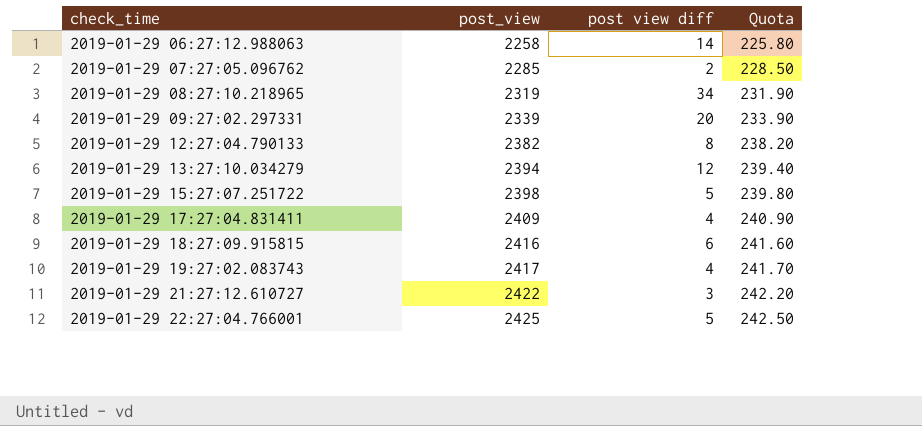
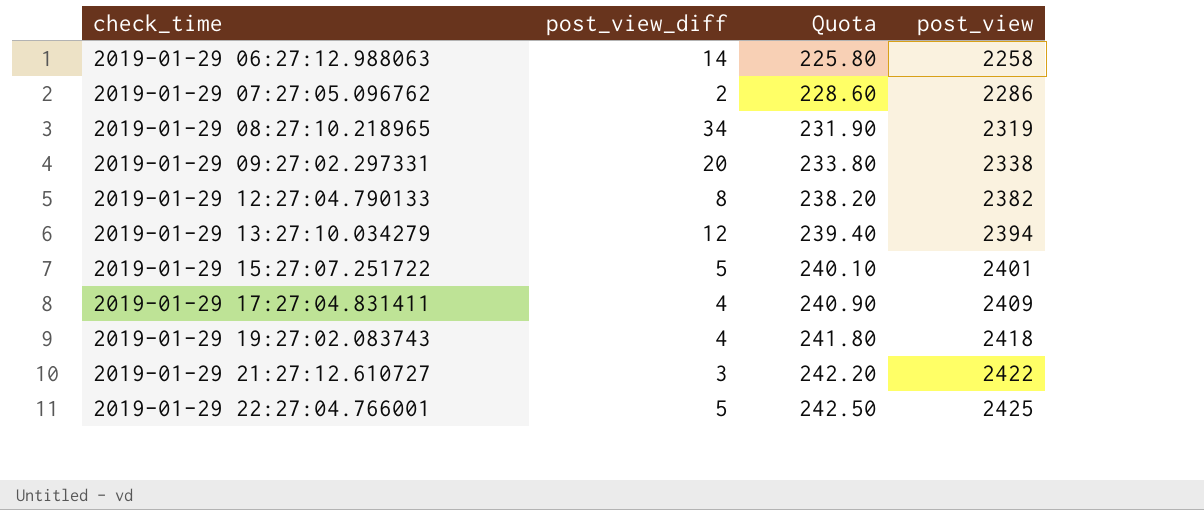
column name: post view diff -> post_view_diff
column post_view | position: 2 -> 4
row 2019-01-29 18:27:09.915815: 2416 | 6 | 241.60 -> none
2019-01-29 07:27:05.096762 | Quota: 228.50 -> 228.60
2019-01-29 07:27:05.096762 | post_view: 2285 -> 2286
2019-01-29 09:27:02.297331 | Quota: 233.90 -> 233.80
2019-01-29 09:27:02.297331 | post_view: 2339 -> 2338
2019-01-29 15:27:07.251722 | Quota: 239.80 -> 240.10
2019-01-29 15:27:07.251722 | post_view: 2398 -> 2401
2019-01-29 19:27:02.083743 | Quota: 241.70 -> 241.80
2019-01-29 19:27:02.083743 | post_view: 2417 -> 2418

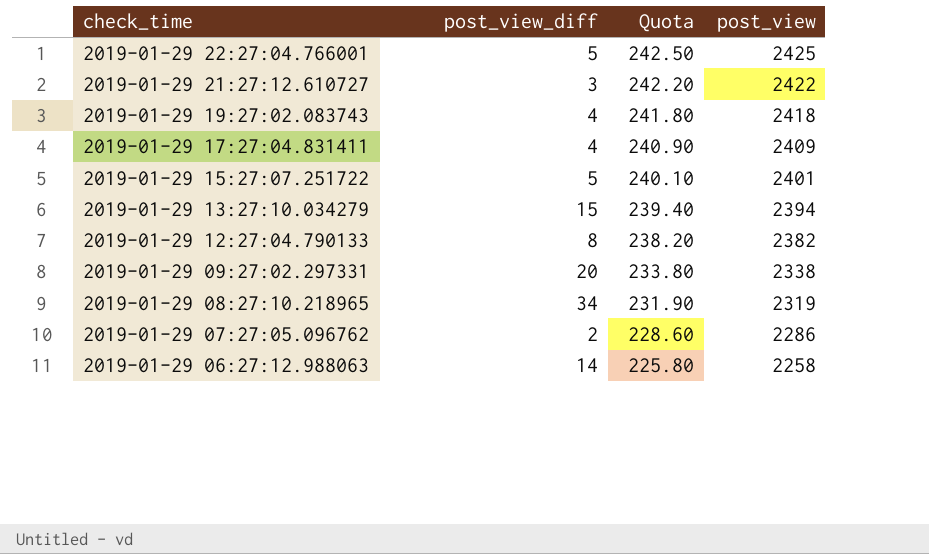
row order: check_time ascending -> check_time descending
2019-01-29 13:27:10.034279 | post_view_diff: 12 -> 15

